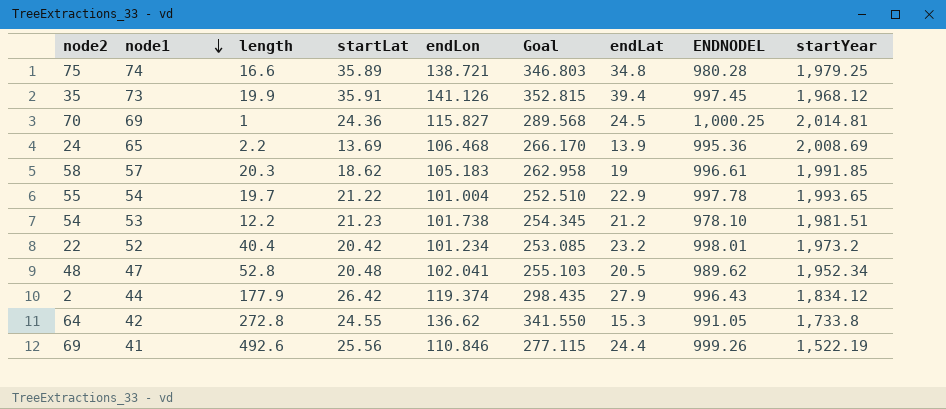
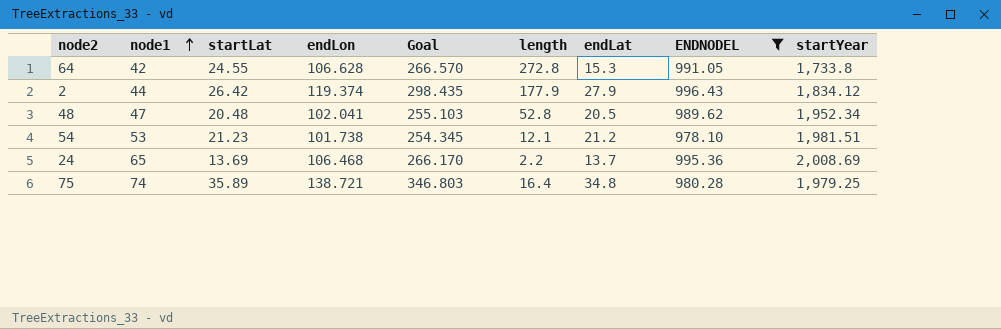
filter: none -> ENDNODEL <= 996.43
row order: node1 descending -> node1 ascending
column length | position: 3 -> 6
64 | endLon: 136.62 -> 106.628
64 | Goal: 341.550 -> 266.570
54 | length: 12.2 -> 12.1
24 | endLat: 13.9 -> 13.7
75 | length: 16.6 -> 16.4

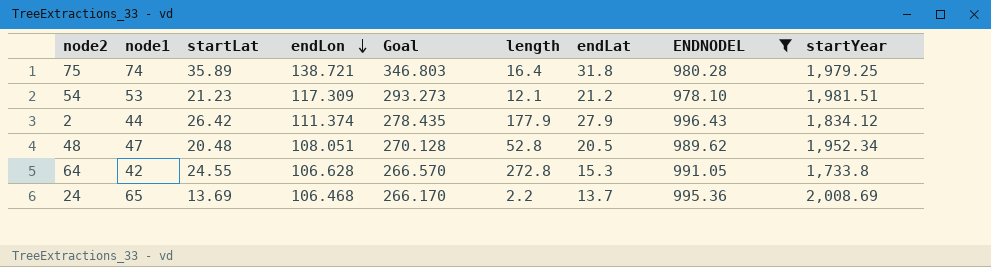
row order: node1 ascending -> endLon descending
75 | endLat: 34.8 -> 31.8
54 | endLon: 101.738 -> 117.309
54 | Goal: 254.345 -> 293.273
2 | endLon: 119.374 -> 111.374
2 | Goal: 298.435 -> 278.435
48 | endLon: 102.041 -> 108.051
48 | Goal: 255.103 -> 270.128

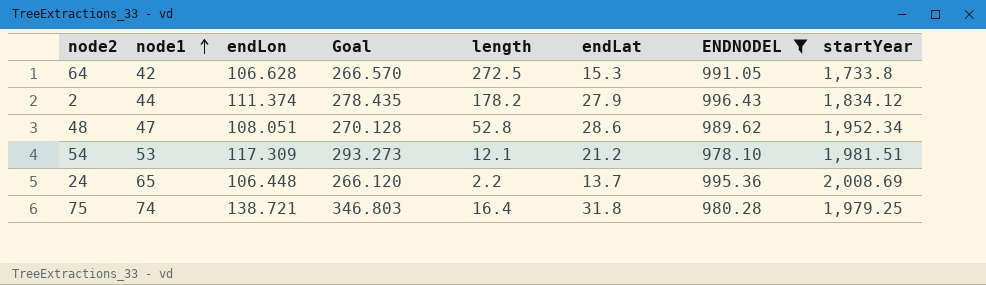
row order: endLon descending -> node1 ascending
column startLat | position: 3 -> none
64 | length: 272.8 -> 272.5
2 | length: 177.9 -> 178.2
48 | endLat: 20.5 -> 28.6
24 | endLon: 106.468 -> 106.448
24 | Goal: 266.170 -> 266.120

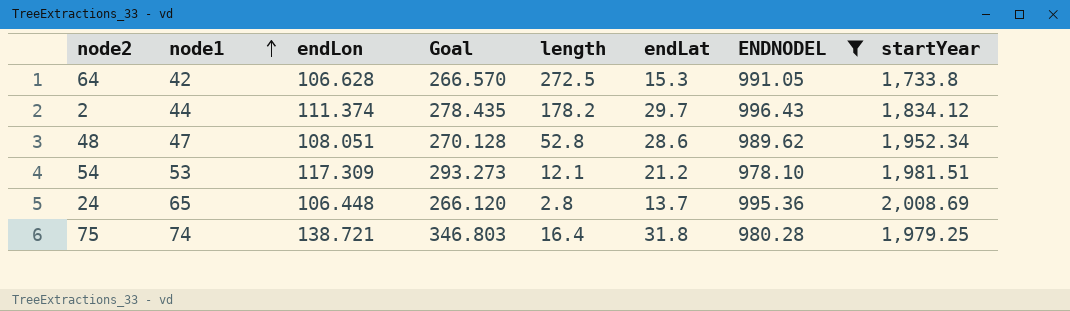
2 | endLat: 27.9 -> 29.7
24 | length: 2.2 -> 2.8

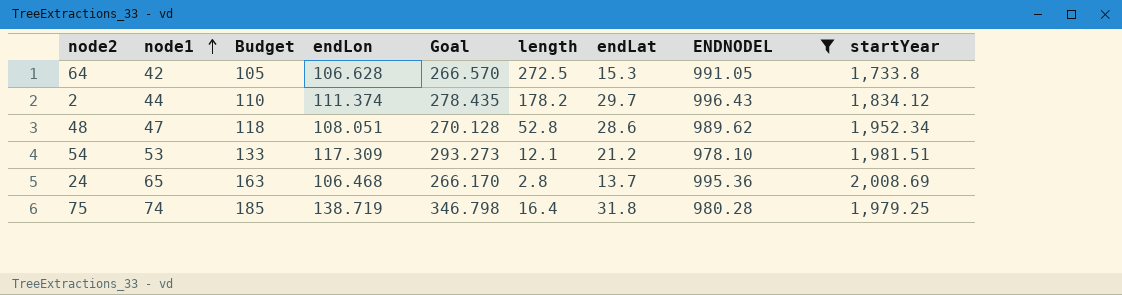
column Budget | formula: none -> [node1] * 2.5
24 | endLon: 106.448 -> 106.468
24 | Goal: 266.120 -> 266.170
75 | endLon: 138.721 -> 138.719
75 | Goal: 346.803 -> 346.798

